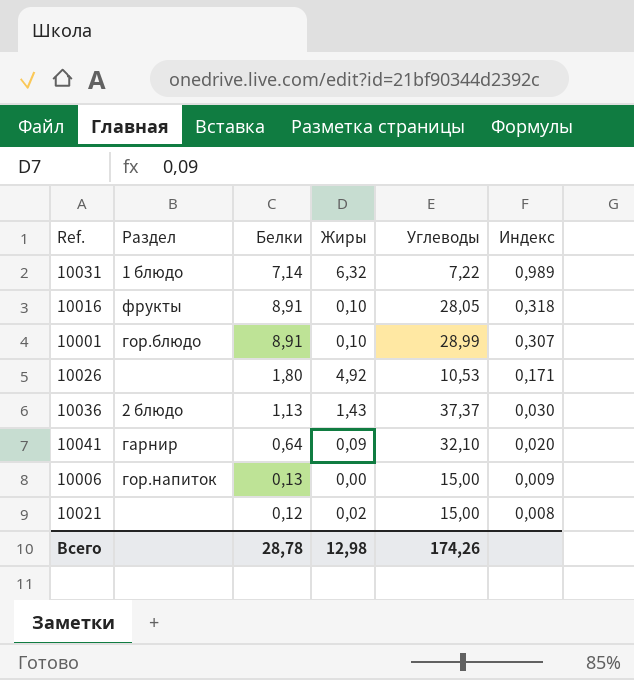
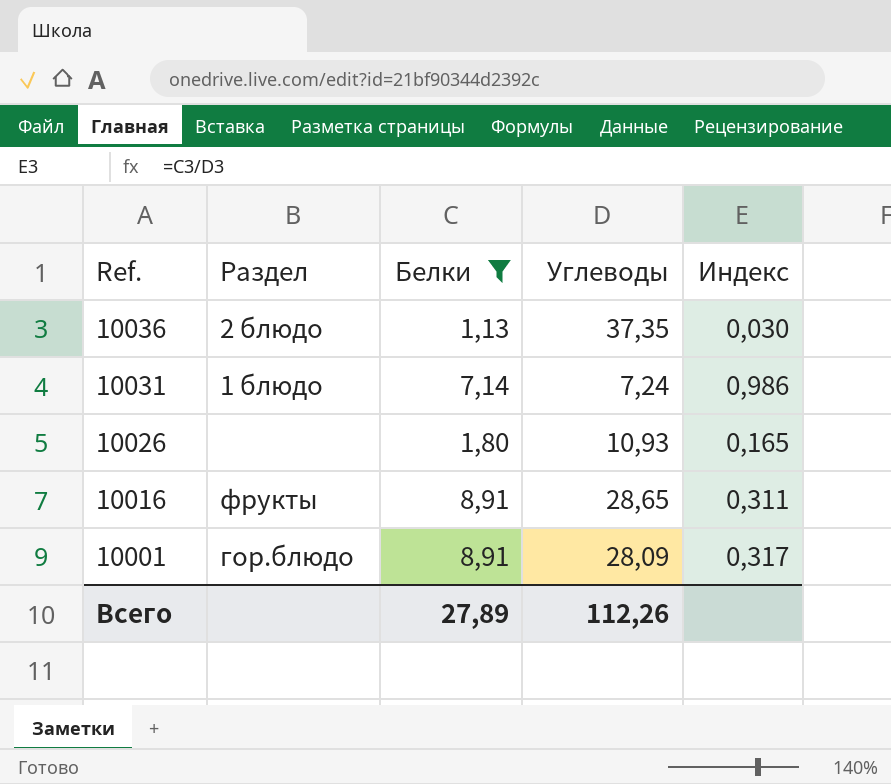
filter: none -> Белки >= 1,13
row order: Индекс descending -> Ref. descending
column Жиры | position: 4 -> none
10036 | Углеводы: 37,37 -> 37,35
10031 | Углеводы: 7,22 -> 7,24
10031 | Индекс: 0,989 -> 0,986
10026 | Углеводы: 10,53 -> 10,93
10026 | Индекс: 0,171 -> 0,165
10016 | Углеводы: 28,05 -> 28,65
10016 | Индекс: 0,318 -> 0,311
10001 | Углеводы: 28,99 -> 28,09
10001 | Индекс: 0,307 -> 0,317
Всего | Белки: 28,78 -> 27,89
Всего | Углеводы: 174,26 -> 112,26

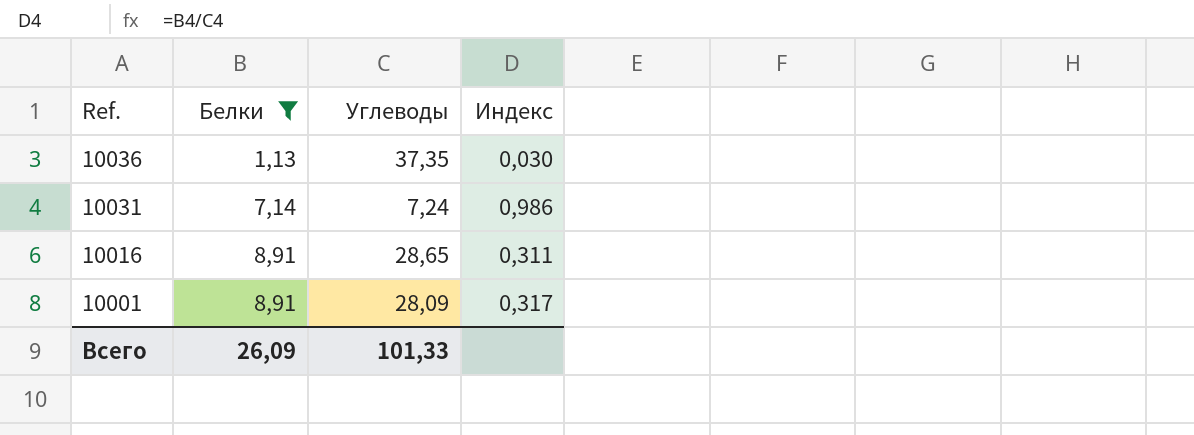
column Раздел | position: 2 -> none
row 10026: none | 1,80 | 10,93 | 0,165 -> none
Всего | Белки: 27,89 -> 26,09
Всего | Углеводы: 112,26 -> 101,33

